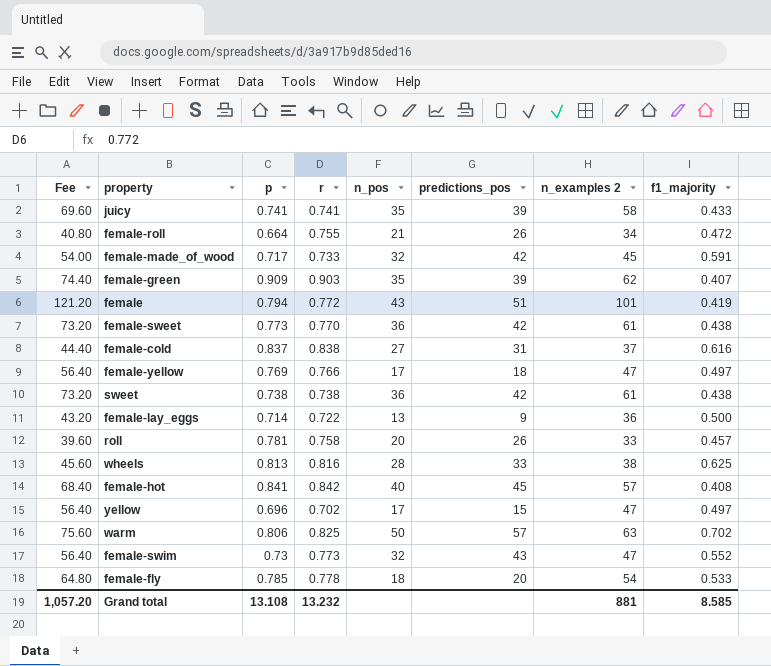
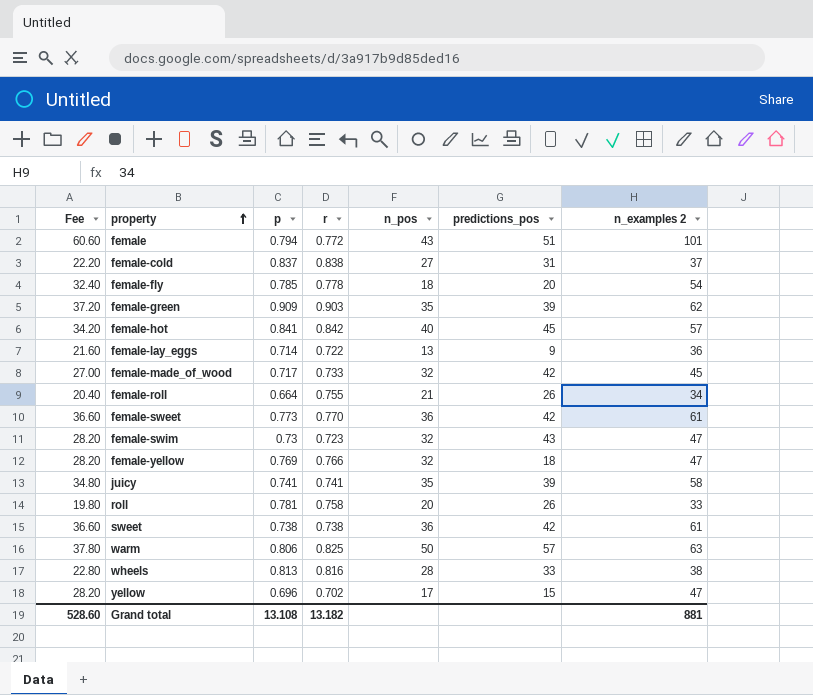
row order: none -> property ascending
column f1_majority | position: 8 -> none
column Fee | formula: [n_examples 2] * 1.2 -> [n_examples 2] * 0.6
female-swim | r: 0.773 -> 0.723
female-yellow | n_pos: 17 -> 32
Grand total | Fee: 1,057.20 -> 528.60
Grand total | r: 13.232 -> 13.182

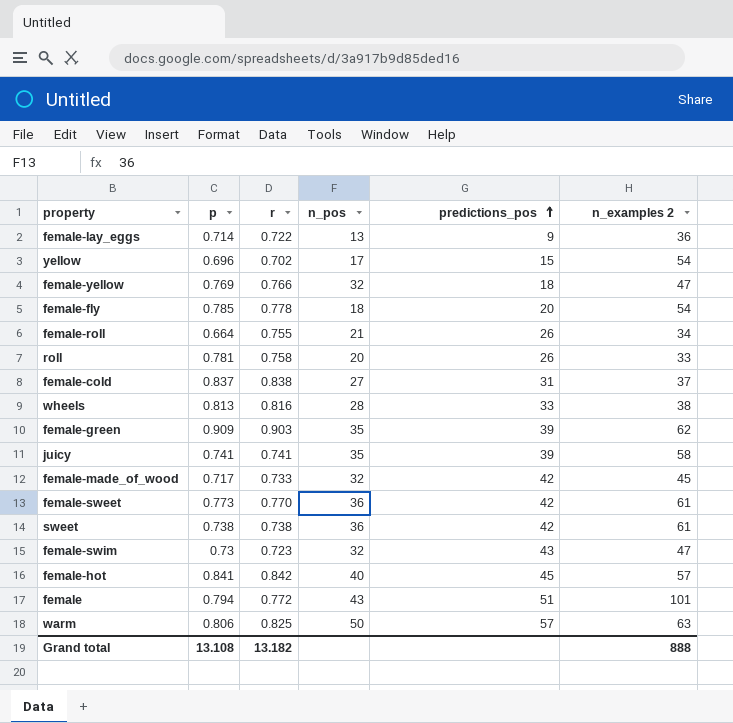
row order: property ascending -> predictions_pos ascending
column Fee | formula: [n_examples 2] * 0.6 -> none
yellow | n_examples 2: 47 -> 54
Grand total | n_examples 2: 881 -> 888

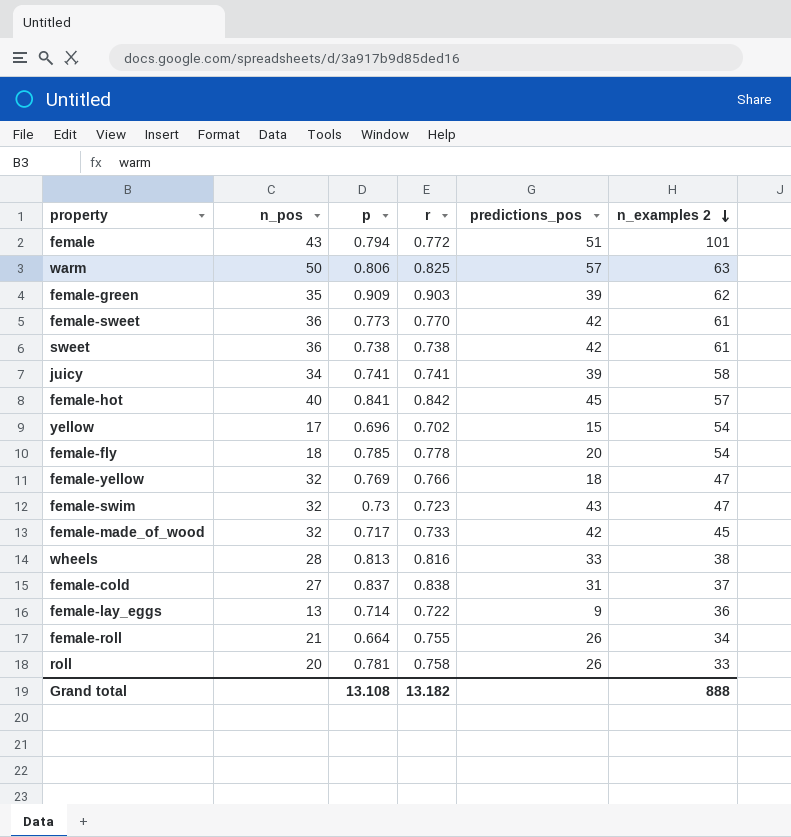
row order: predictions_pos ascending -> n_examples 2 descending
column n_pos | position: 4 -> 2
juicy | n_pos: 35 -> 34

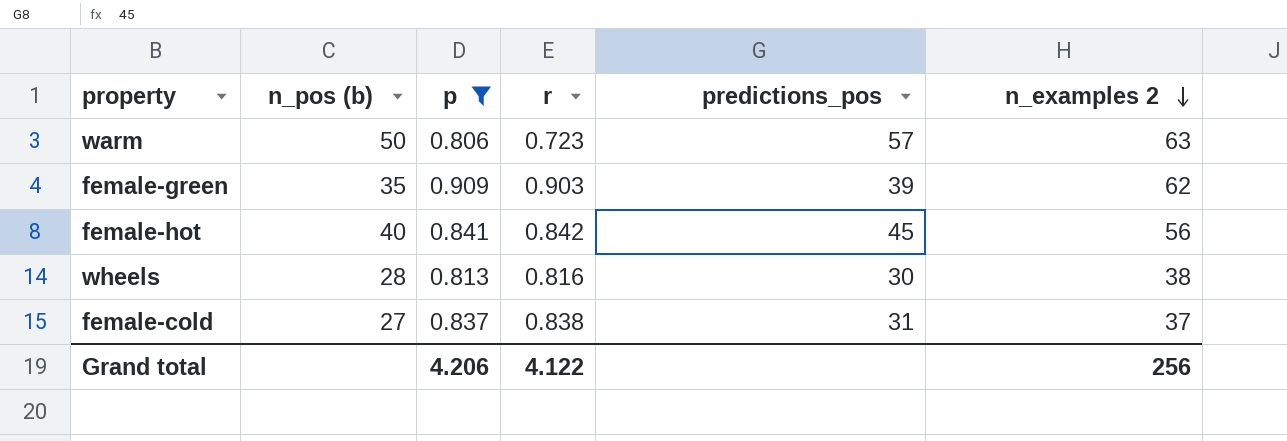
filter: none -> p >= 0.806
column name: n_pos -> n_pos (b)
warm | r: 0.825 -> 0.723
female-hot | n_examples 2: 57 -> 56
wheels | predictions_pos: 33 -> 30
Grand total | p: 13.108 -> 4.206
Grand total | r: 13.182 -> 4.122
Grand total | n_examples 2: 888 -> 256

